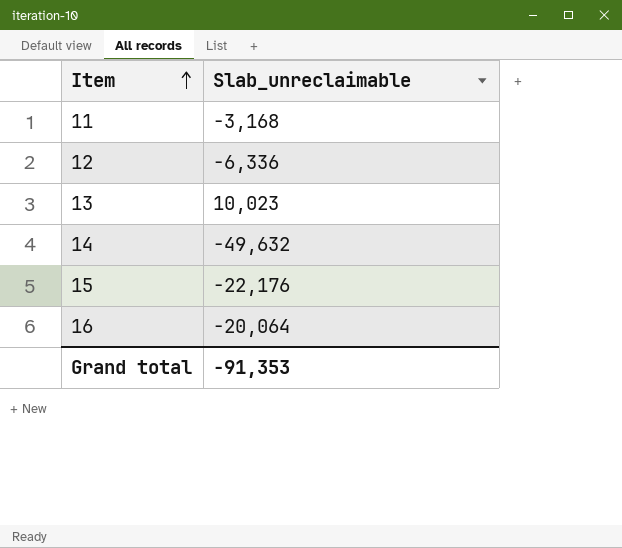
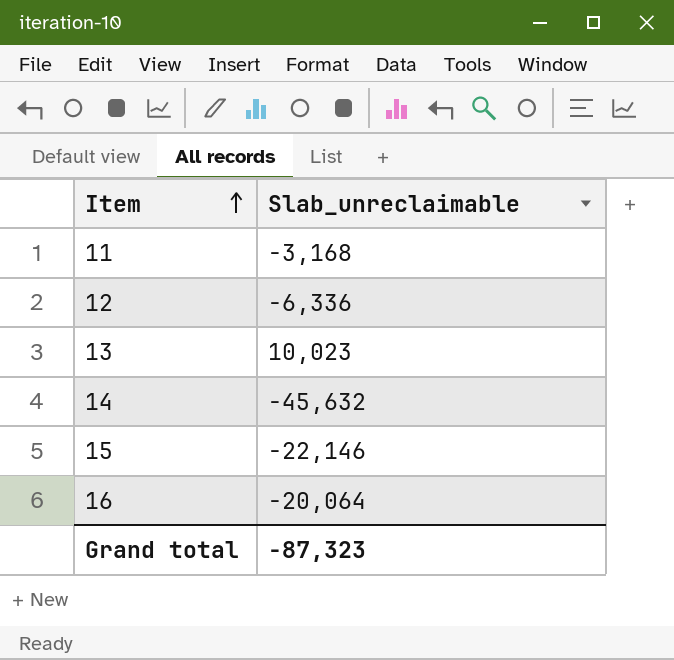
14 | Slab_unreclaimable: -49,632 -> -45,632
15 | Slab_unreclaimable: -22,176 -> -22,146
Grand total | Slab_unreclaimable: -91,353 -> -87,323

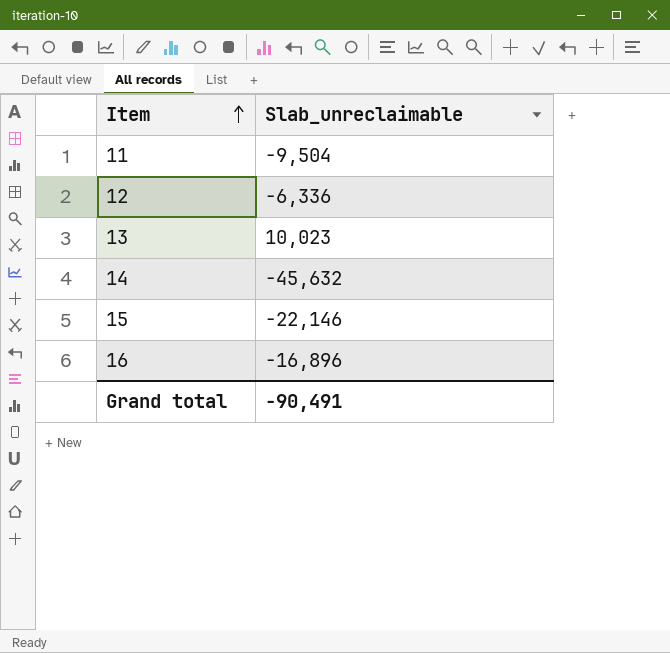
11 | Slab_unreclaimable: -3,168 -> -9,504
16 | Slab_unreclaimable: -20,064 -> -16,896
Grand total | Slab_unreclaimable: -87,323 -> -90,491

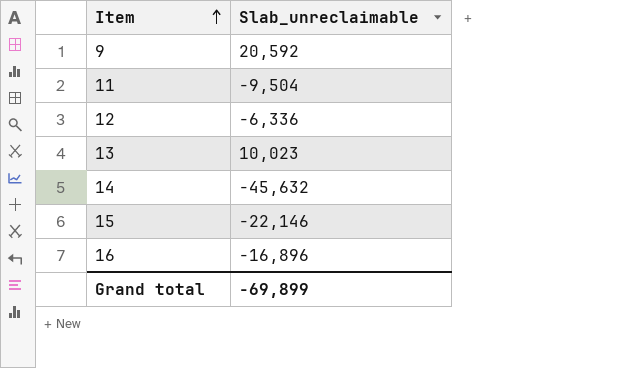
row 9: none -> 20,592
Grand total | Slab_unreclaimable: -90,491 -> -69,899

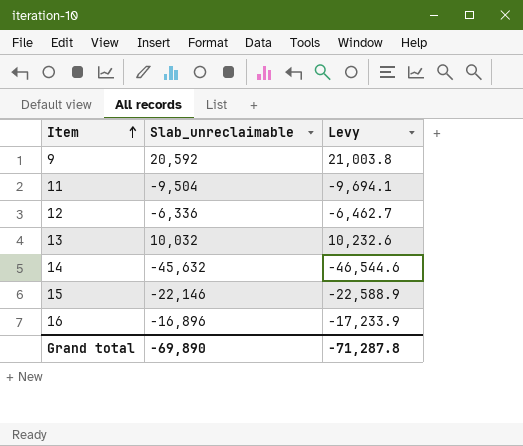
column Levy | formula: none -> [Slab_unreclaimable] * 1.02
13 | Slab_unreclaimable: 10,023 -> 10,032
Grand total | Slab_unreclaimable: -69,899 -> -69,890

